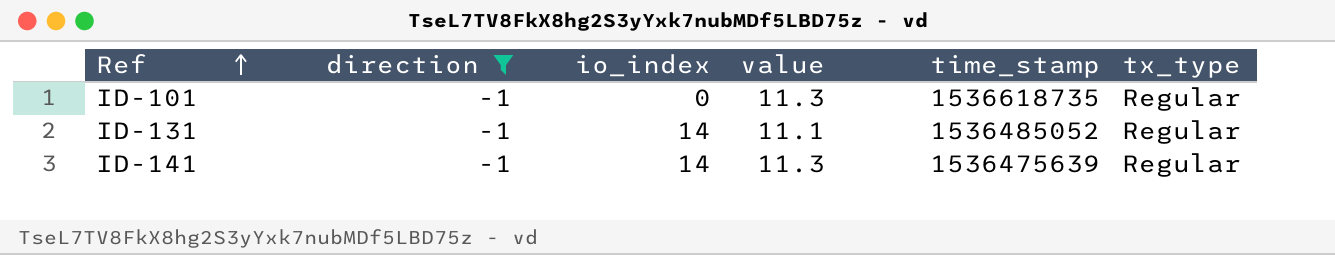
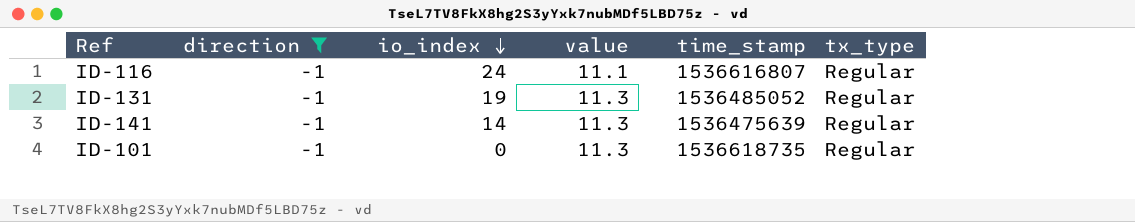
row order: Ref ascending -> io_index descending
row ID-116: none -> -1 | 24 | 11.1 | 1536616807 | Regular
ID-131 | io_index: 14 -> 19
ID-131 | value: 11.1 -> 11.3

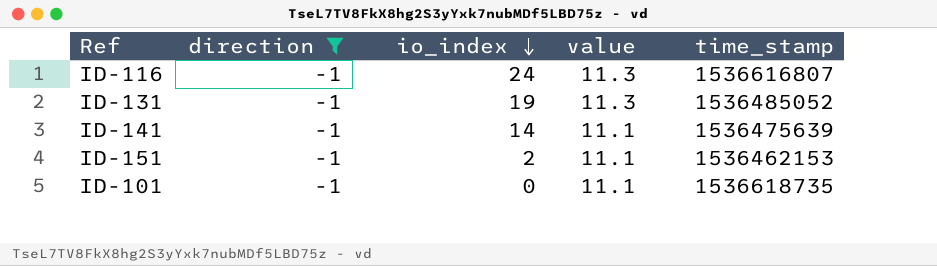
column tx_type | position: 6 -> none
ID-116 | value: 11.1 -> 11.3
ID-141 | value: 11.3 -> 11.1
row ID-151: none -> -1 | 2 | 11.1 | 1536462153
ID-101 | value: 11.3 -> 11.1

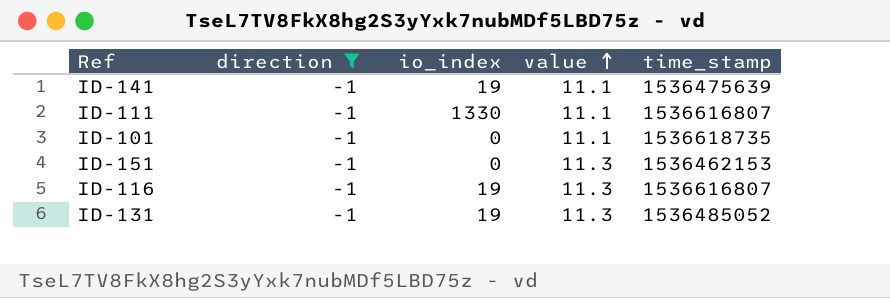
row order: io_index descending -> value ascending
ID-141 | io_index: 14 -> 19
row ID-111: none -> -1 | 1330 | 11.1 | 1536616807
ID-151 | io_index: 2 -> 0
ID-151 | value: 11.1 -> 11.3
ID-116 | io_index: 24 -> 19

